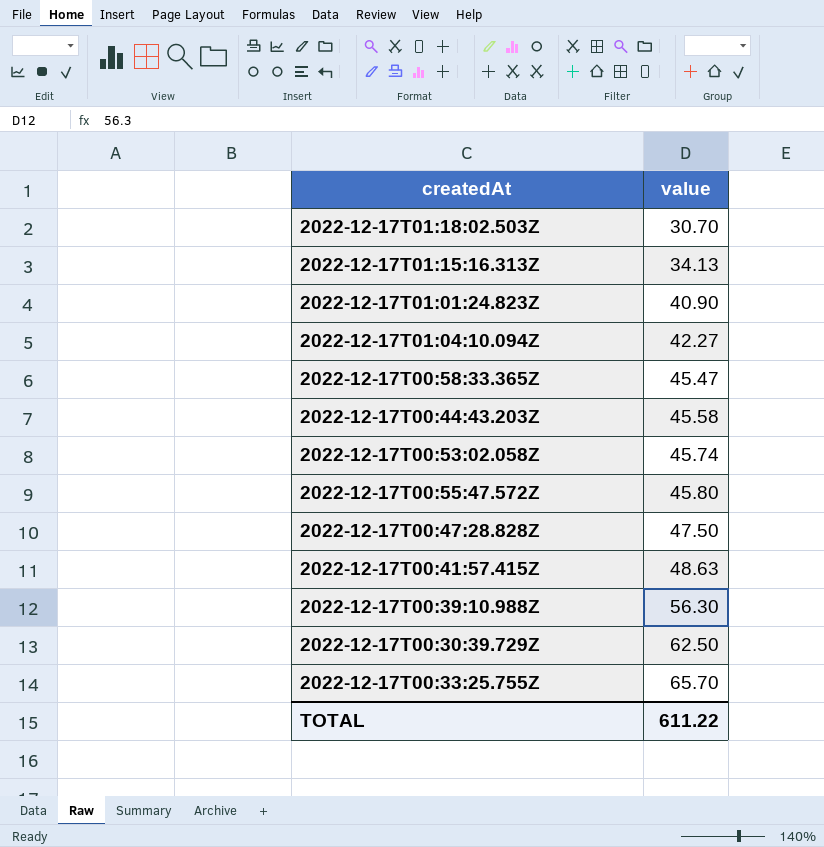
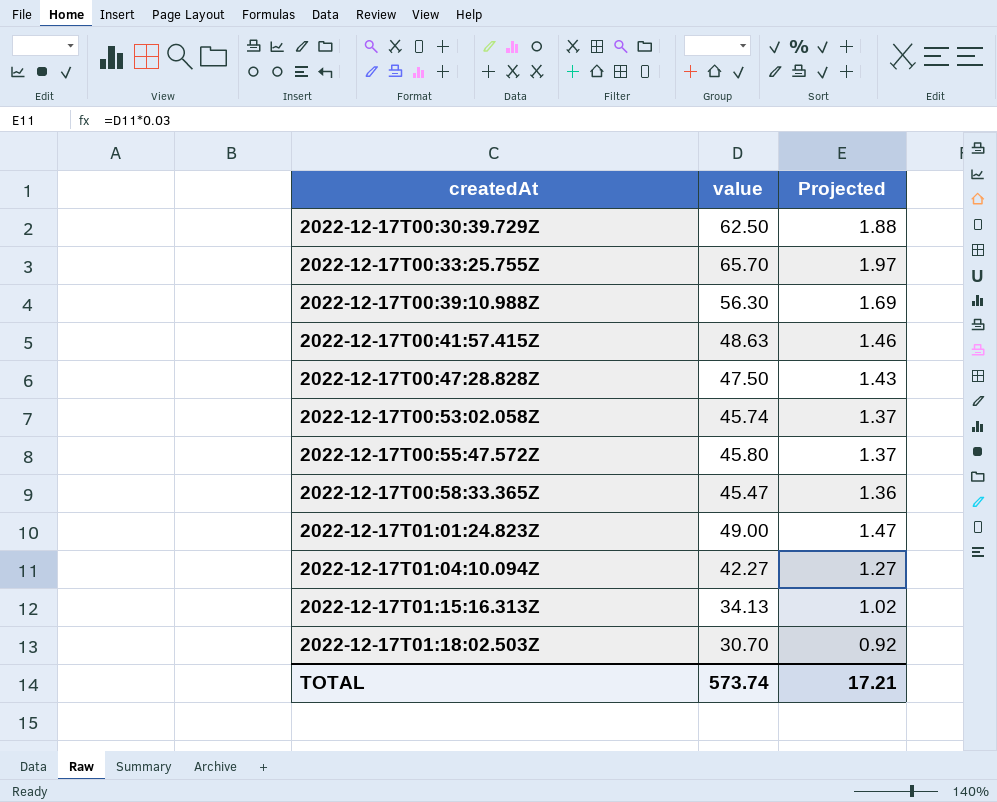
row order: value ascending -> createdAt ascending
column Projected | formula: none -> [value] * 0.03
row 2022-12-17T00:44:43.203Z: 45.58 -> none
2022-12-17T01:01:24.823Z | value: 40.90 -> 49.00
TOTAL | value: 611.22 -> 573.74

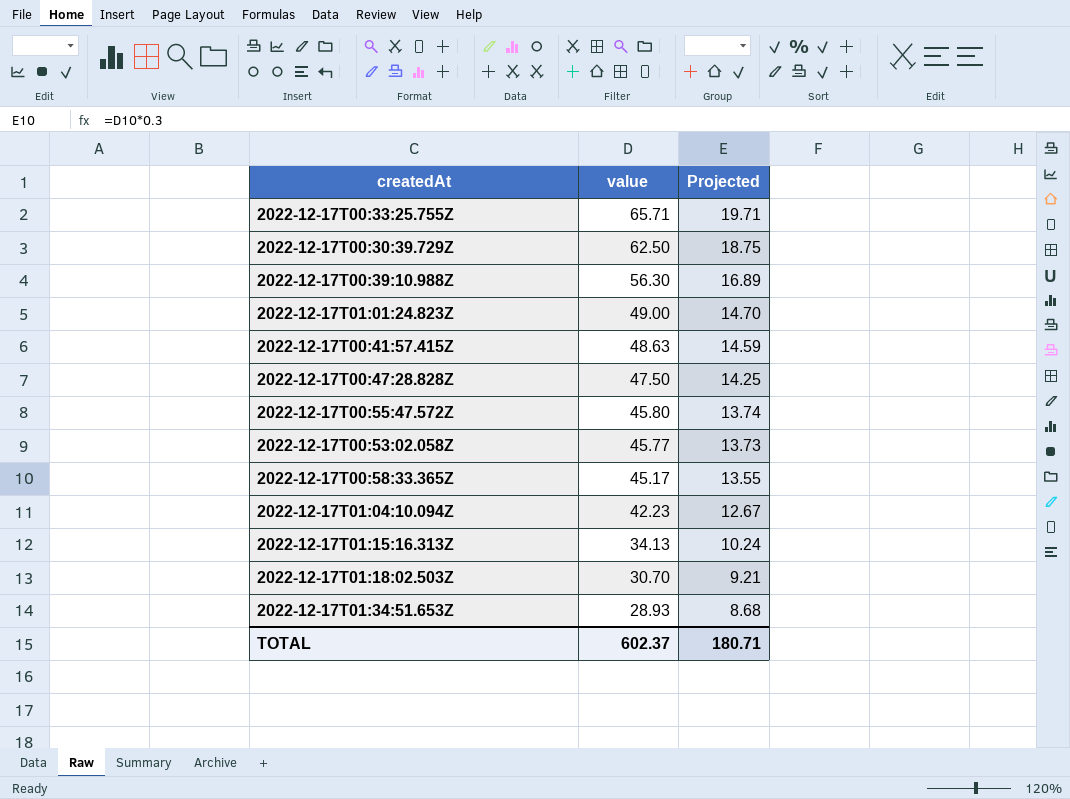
row order: createdAt ascending -> value descending
column Projected | formula: [value] * 0.03 -> [value] * 0.3
2022-12-17T00:33:25.755Z | value: 65.70 -> 65.71
2022-12-17T00:53:02.058Z | value: 45.74 -> 45.77
2022-12-17T00:58:33.365Z | value: 45.47 -> 45.17
2022-12-17T01:04:10.094Z | value: 42.27 -> 42.23
row 2022-12-17T01:34:51.653Z: none -> 28.93 | 8.68
TOTAL | value: 573.74 -> 602.37
TOTAL | Projected: 17.21 -> 180.71

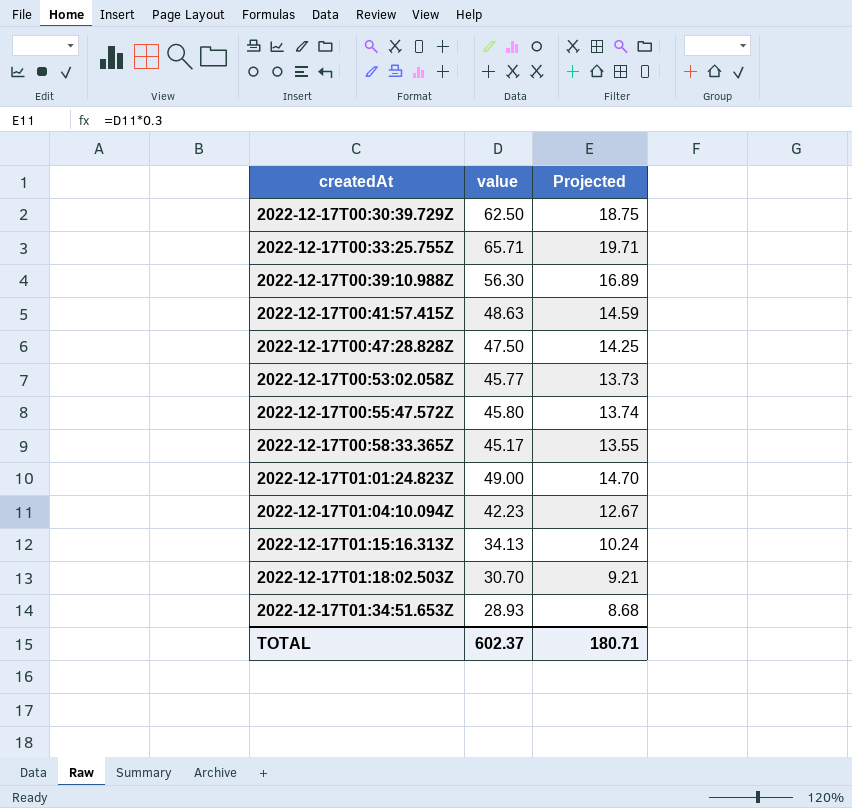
row order: value descending -> createdAt ascending

